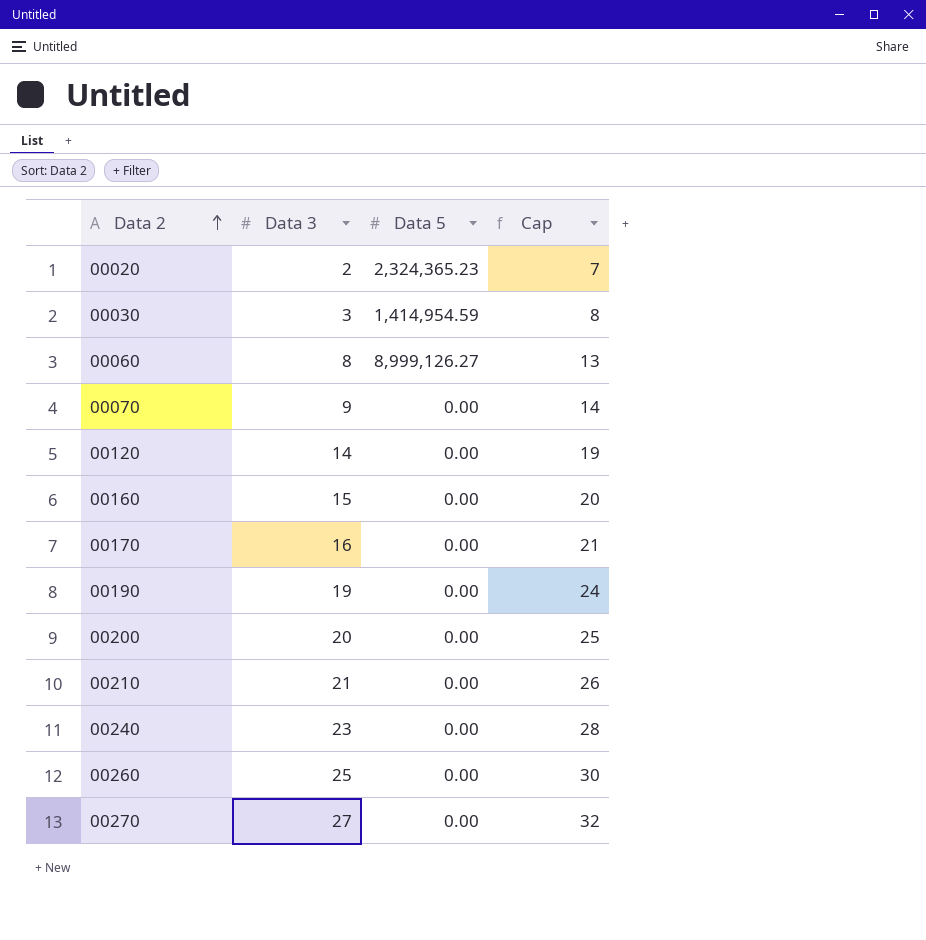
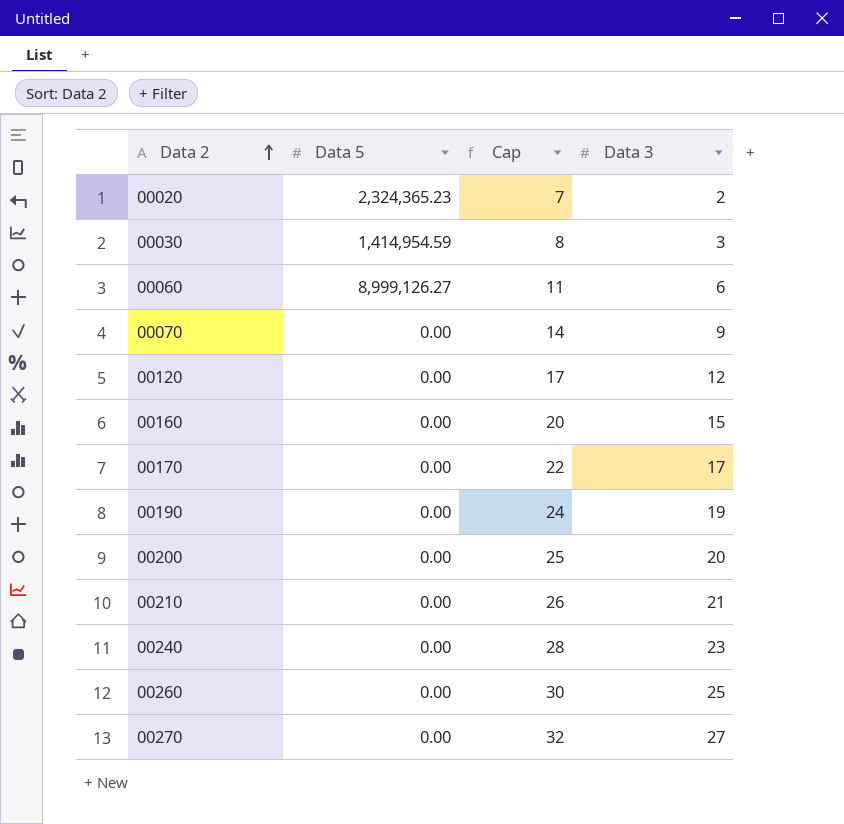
column Data 3 | position: 2 -> 4
00060 | Cap: 13 -> 11
00060 | Data 3: 8 -> 6
00120 | Cap: 19 -> 17
00120 | Data 3: 14 -> 12
00170 | Cap: 21 -> 22
00170 | Data 3: 16 -> 17

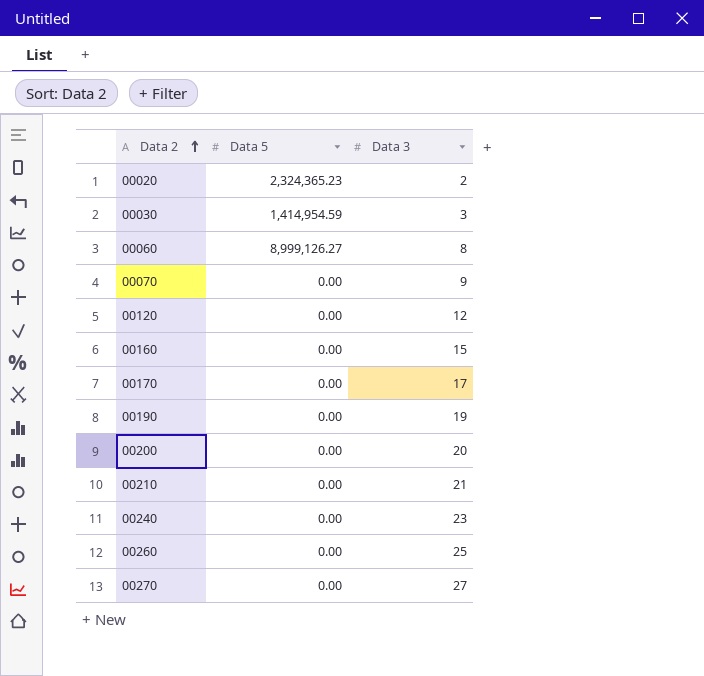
column Cap | formula: [Data 3] + 5 -> none
00060 | Data 3: 6 -> 8

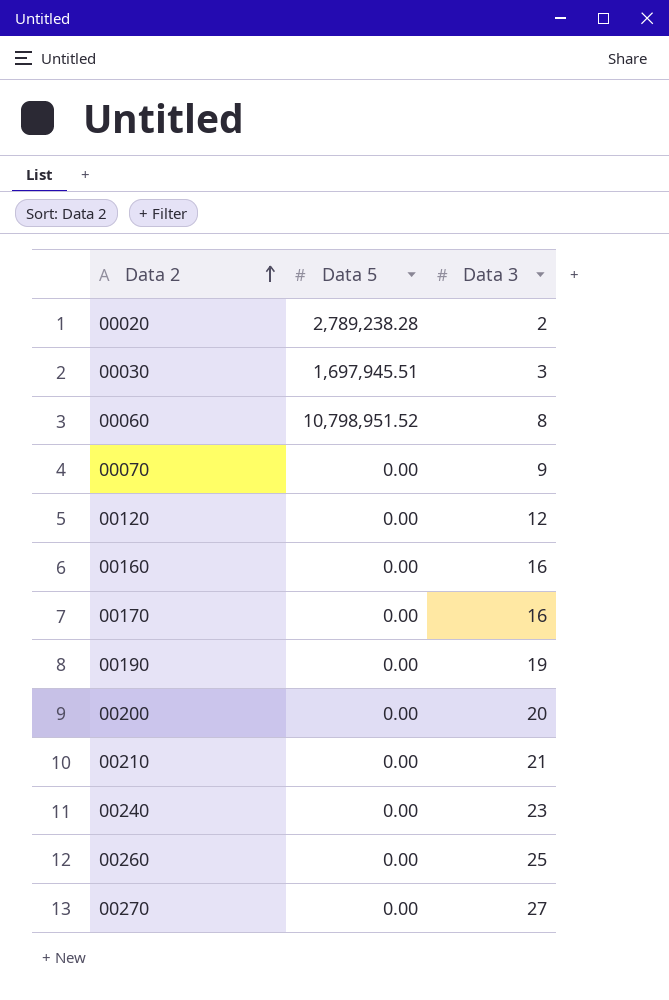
00020 | Data 5: 2,324,365.23 -> 2,789,238.28
00030 | Data 5: 1,414,954.59 -> 1,697,945.51
00060 | Data 5: 8,999,126.27 -> 10,798,951.52
00160 | Data 3: 15 -> 16
00170 | Data 3: 17 -> 16

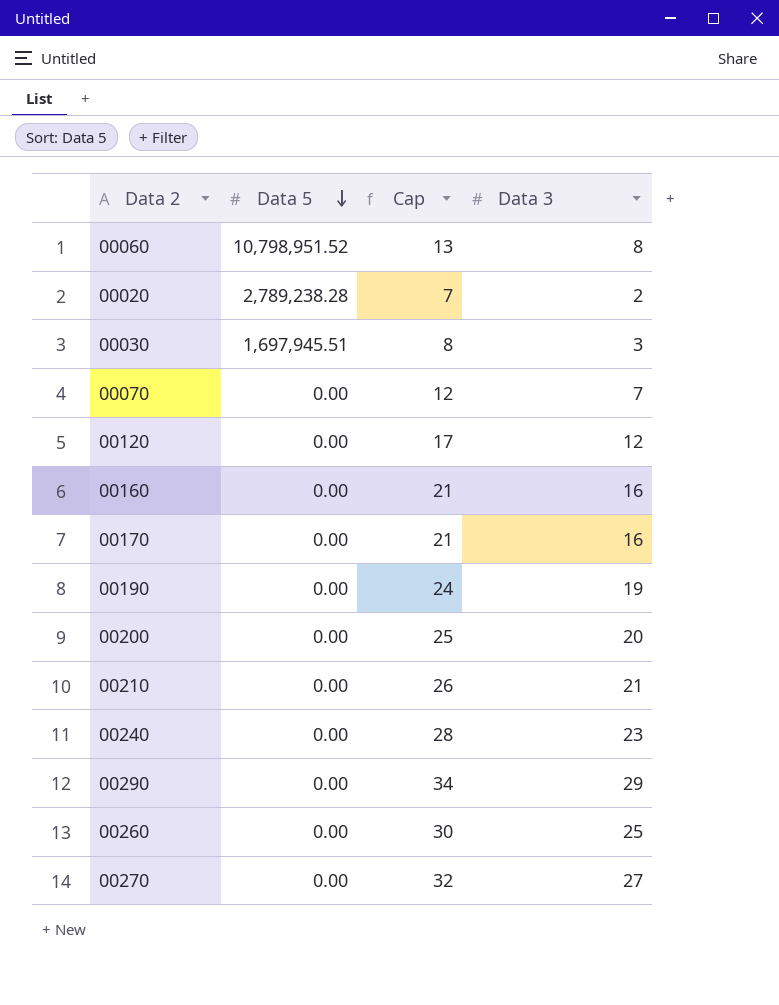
row order: Data 2 ascending -> Data 5 descending
column Cap | formula: none -> [Data 3] + 5
00070 | Data 3: 9 -> 7
row 00290: none -> 0.00 | 34 | 29

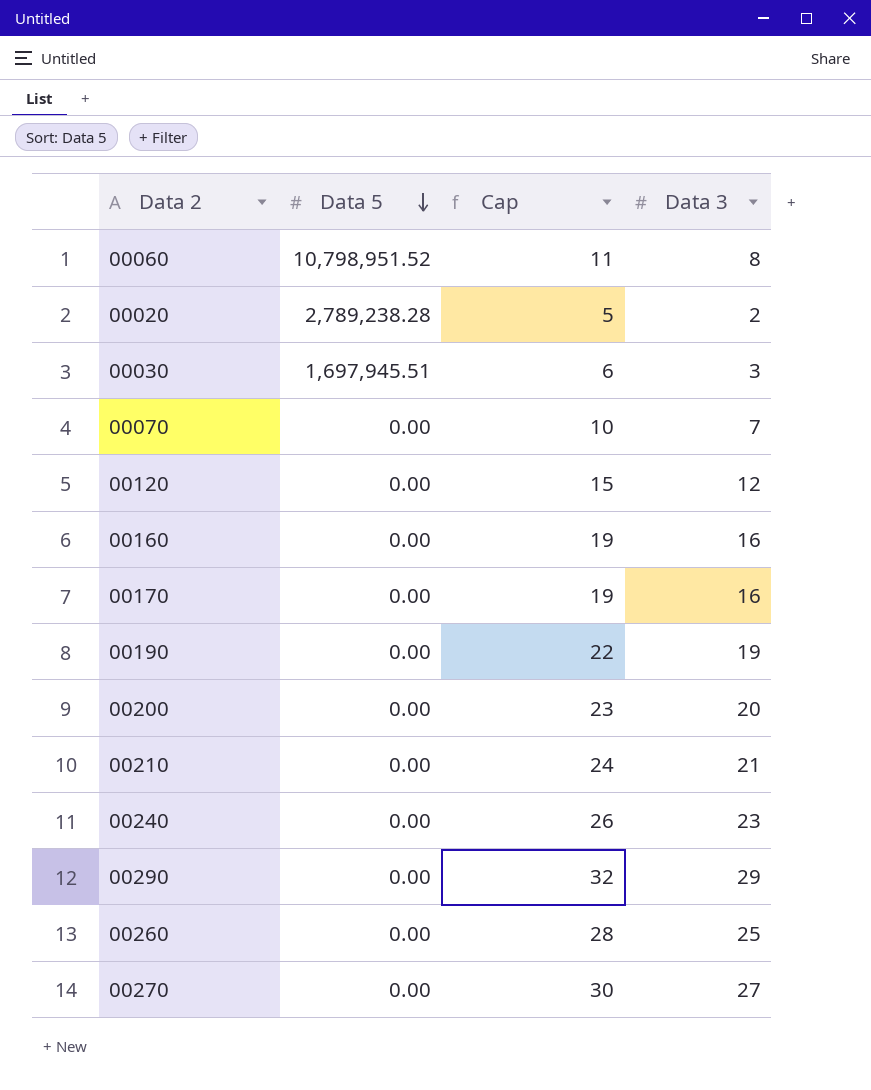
column Cap | formula: [Data 3] + 5 -> [Data 3] + 3

